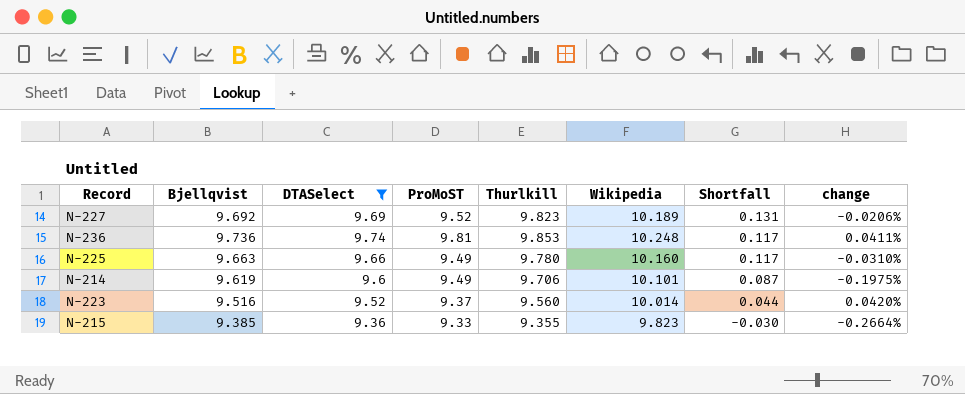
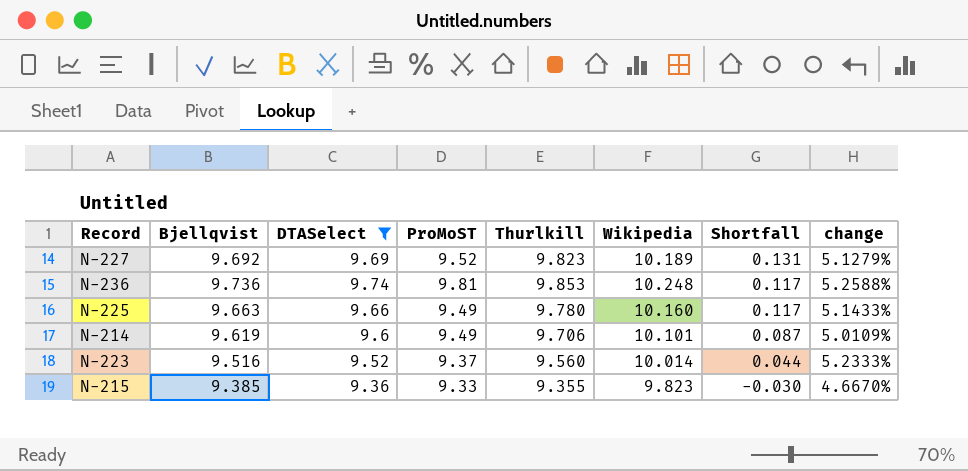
column change | formula: ([DTASelect] - [Bjellqvist]) / [Bjellqvist] -> ([Wikipedia] - [Bjellqvist]) / [Bjellqvist]

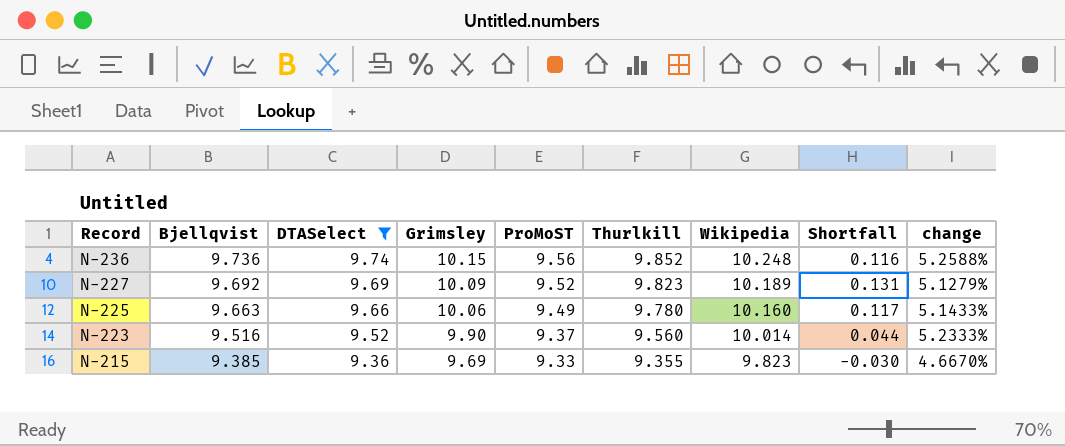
row order: Shortfall descending -> Record descending
column Grimsley | position: none -> 4
row N-214: 9.619 | 9.6 | 9.49 | 9.706 | 10.101 | 0.087 | 5.0109% -> none
N-236 | ProMoST: 9.81 -> 9.56
N-236 | Thurlkill: 9.853 -> 9.852
N-236 | Shortfall: 0.117 -> 0.116

